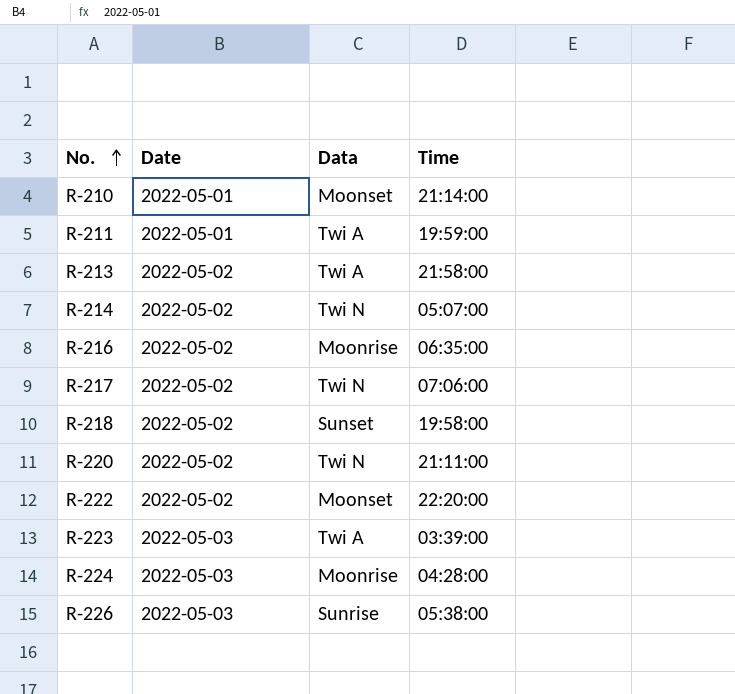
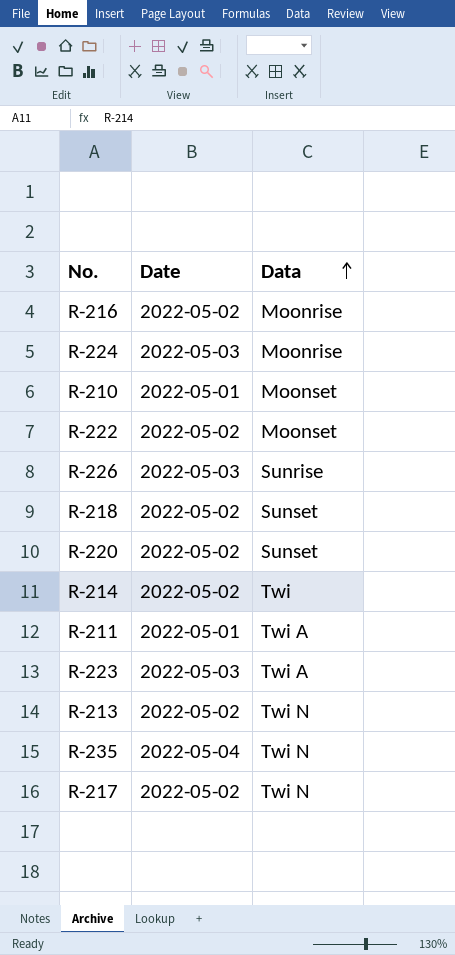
row order: No. ascending -> Data ascending
column Time | position: 4 -> none
R-220 | Data: Twi N -> Sunset
R-214 | Data: Twi N -> Twi
R-213 | Data: Twi A -> Twi N
row R-235: none -> 2022-05-04 | Twi N

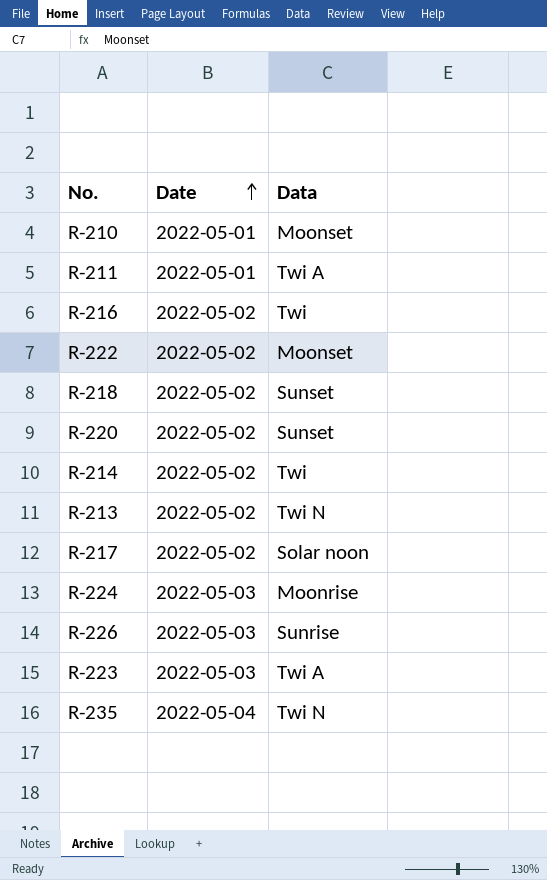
row order: Data ascending -> Date ascending
R-216 | Data: Moonrise -> Twi
R-217 | Data: Twi N -> Solar noon

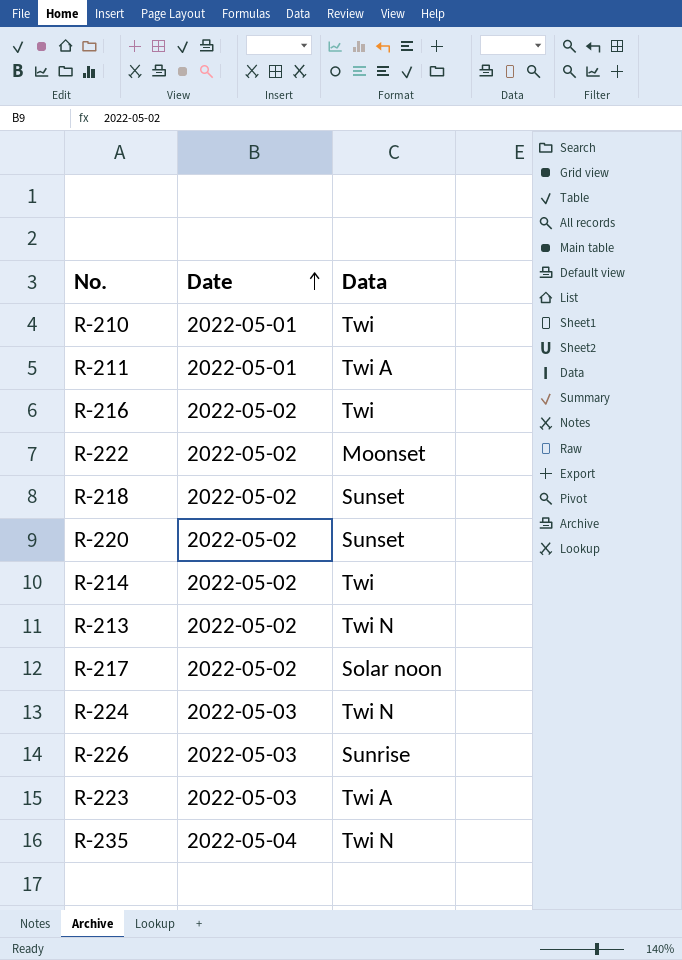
R-210 | Data: Moonset -> Twi
R-224 | Data: Moonrise -> Twi N

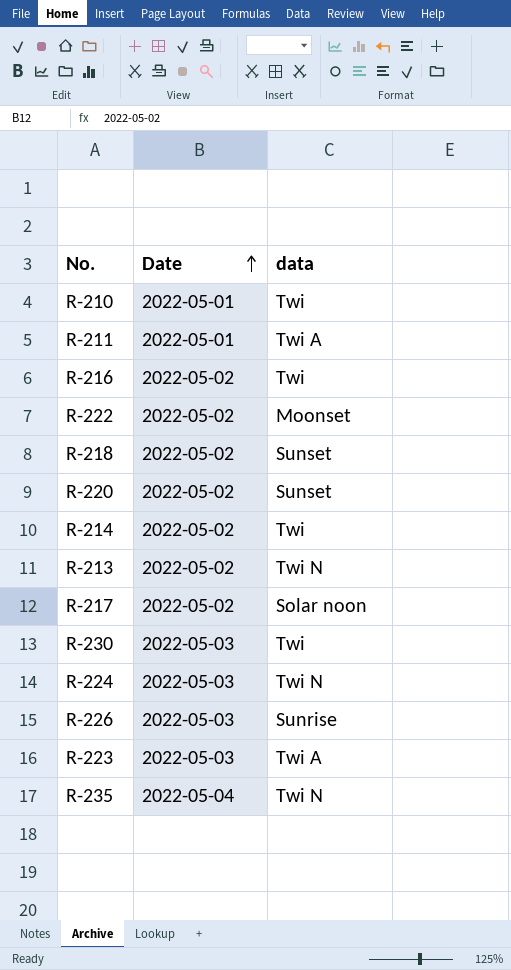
column name: Data -> data
row R-230: none -> 2022-05-03 | Twi

